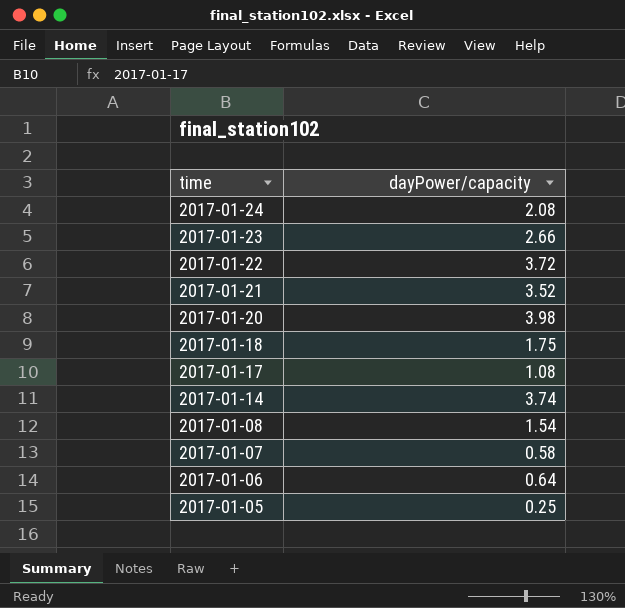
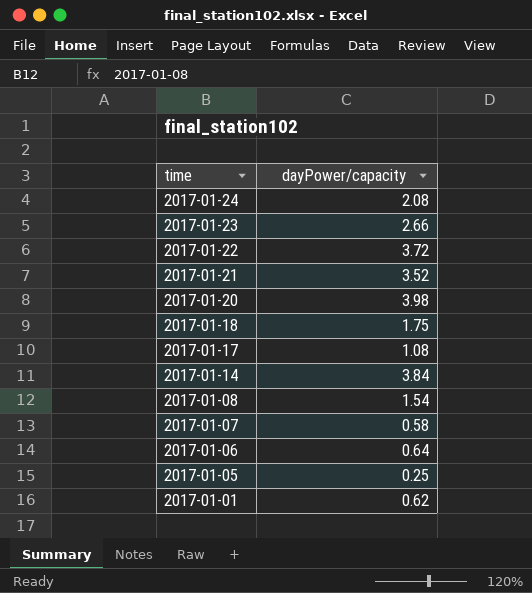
2017-01-14 | dayPower/capacity: 3.74 -> 3.84
row 2017-01-01: none -> 0.62

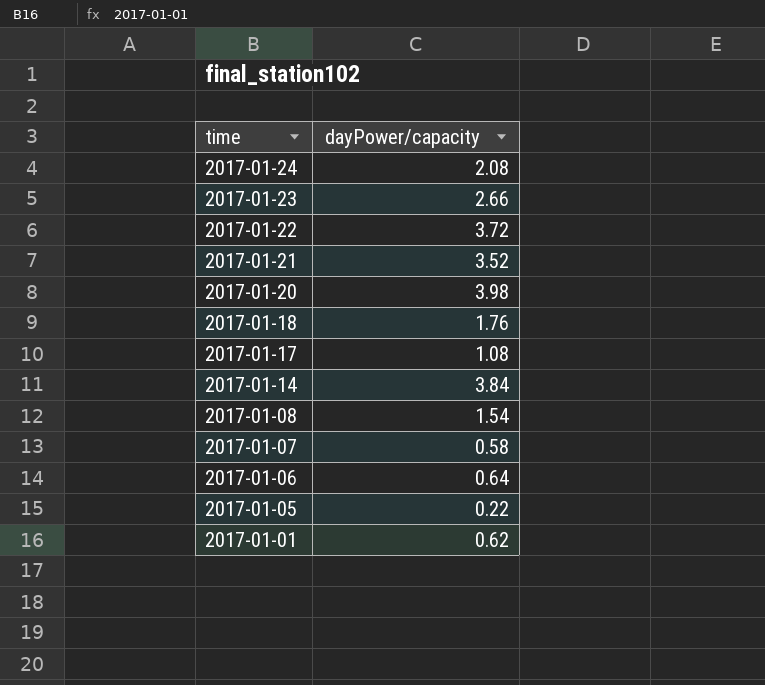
2017-01-18 | dayPower/capacity: 1.75 -> 1.76
2017-01-05 | dayPower/capacity: 0.25 -> 0.22

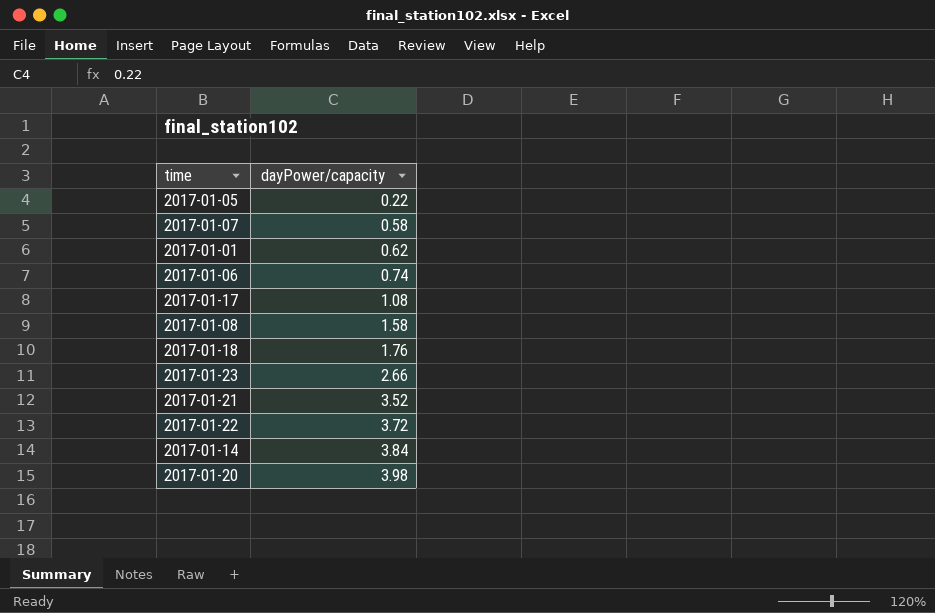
row order: time descending -> dayPower/capacity ascending
row 2017-01-24: 2.08 -> none
2017-01-06 | dayPower/capacity: 0.64 -> 0.74
2017-01-08 | dayPower/capacity: 1.54 -> 1.58

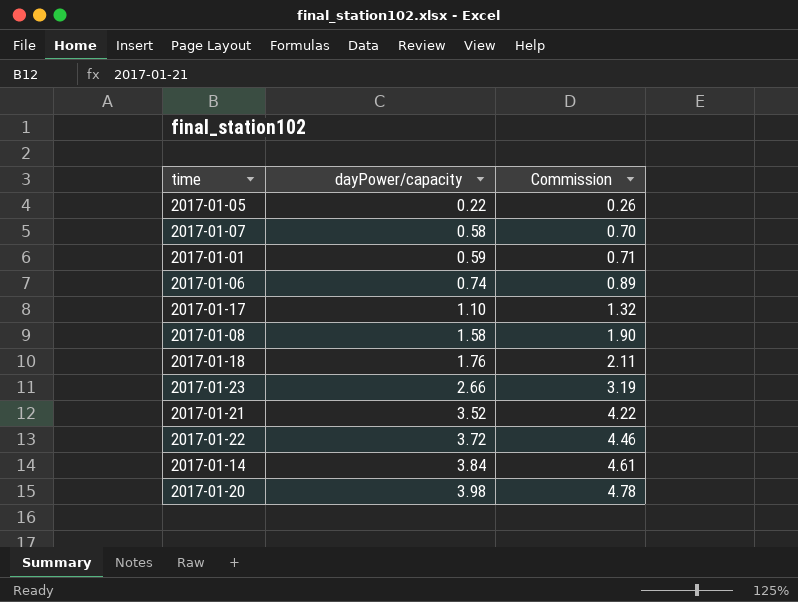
column Commission | formula: none -> [dayPower/capacity] * 1.2
2017-01-01 | dayPower/capacity: 0.62 -> 0.59
2017-01-17 | dayPower/capacity: 1.08 -> 1.10

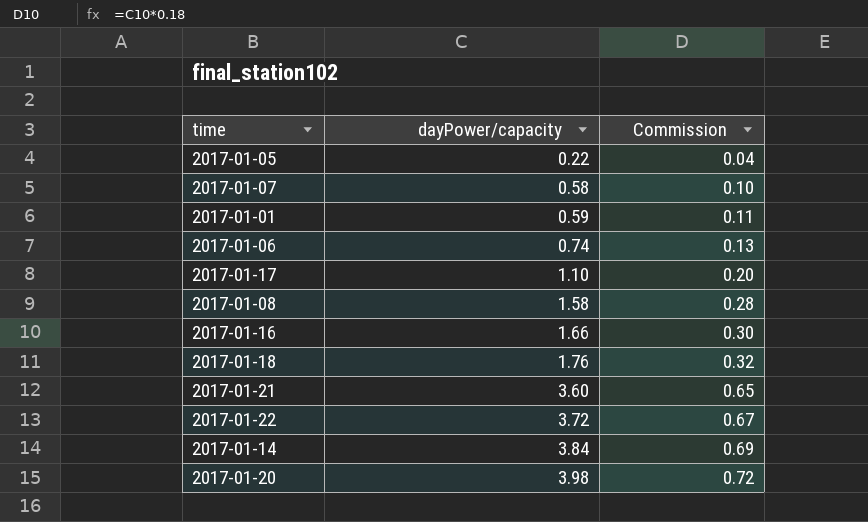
column Commission | formula: [dayPower/capacity] * 1.2 -> [dayPower/capacity] * 0.18
row 2017-01-23: 2.66 | 3.19 -> none
row 2017-01-16: none -> 1.66 | 0.30
2017-01-21 | dayPower/capacity: 3.52 -> 3.60

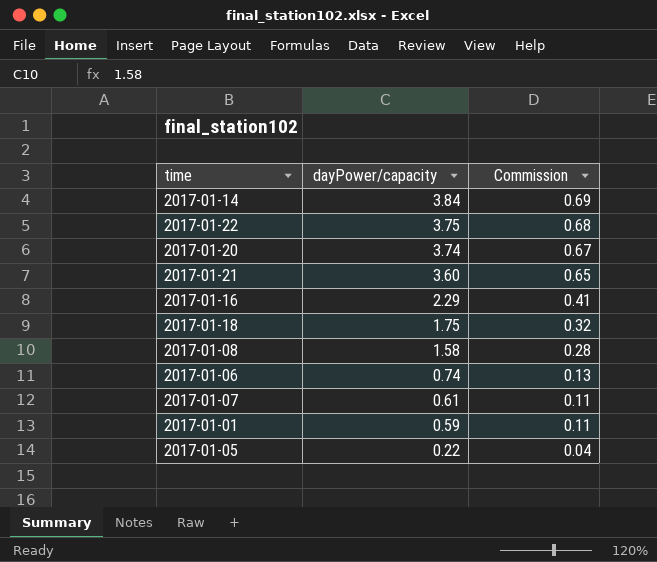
row order: dayPower/capacity ascending -> dayPower/capacity descending
row 2017-01-17: 1.10 | 0.20 -> none
2017-01-22 | dayPower/capacity: 3.72 -> 3.75
2017-01-22 | Commission: 0.67 -> 0.68
2017-01-20 | dayPower/capacity: 3.98 -> 3.74
2017-01-20 | Commission: 0.72 -> 0.67
2017-01-16 | dayPower/capacity: 1.66 -> 2.29
2017-01-16 | Commission: 0.30 -> 0.41
2017-01-18 | dayPower/capacity: 1.76 -> 1.75
2017-01-07 | dayPower/capacity: 0.58 -> 0.61
2017-01-07 | Commission: 0.10 -> 0.11

